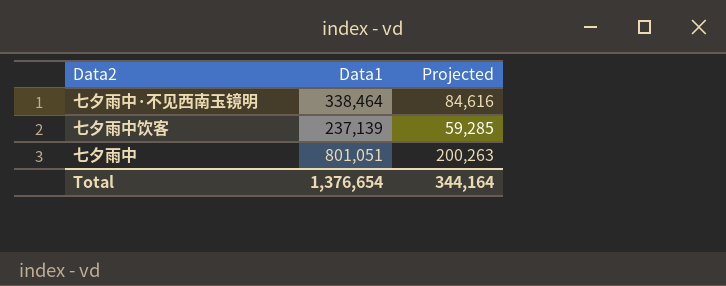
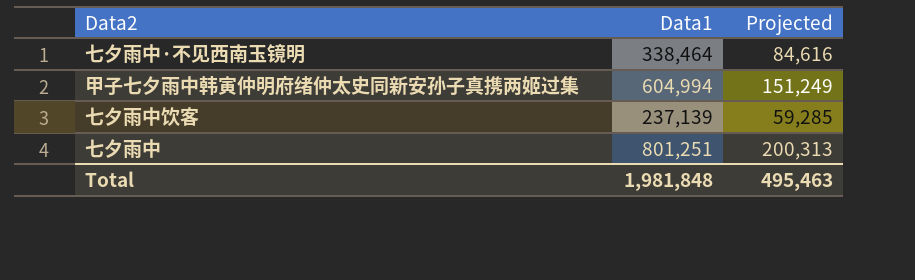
row 甲子七夕雨中韩寅仲明府绪仲太史同新安孙子真携两姬过集: none -> 604,994 | 151,249
七夕雨中 | Data1: 801,051 -> 801,251
七夕雨中 | Projected: 200,263 -> 200,313
Total | Data1: 1,376,654 -> 1,981,848
Total | Projected: 344,164 -> 495,463

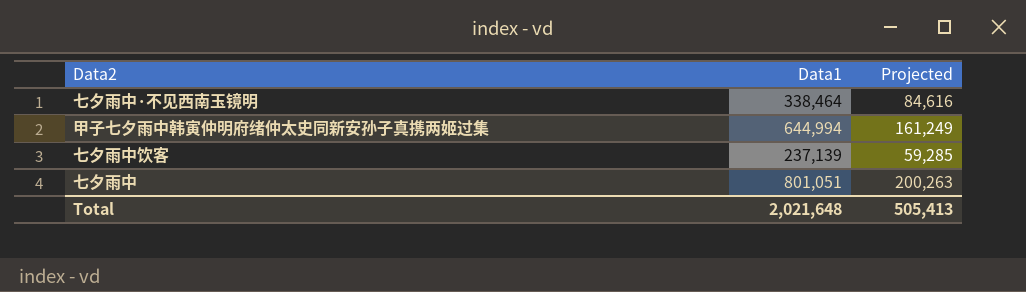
甲子七夕雨中韩寅仲明府绪仲太史同新安孙子真携两姬过集 | Data1: 604,994 -> 644,994
甲子七夕雨中韩寅仲明府绪仲太史同新安孙子真携两姬过集 | Projected: 151,249 -> 161,249
七夕雨中 | Data1: 801,251 -> 801,051
七夕雨中 | Projected: 200,313 -> 200,263
Total | Data1: 1,981,848 -> 2,021,648
Total | Projected: 495,463 -> 505,413

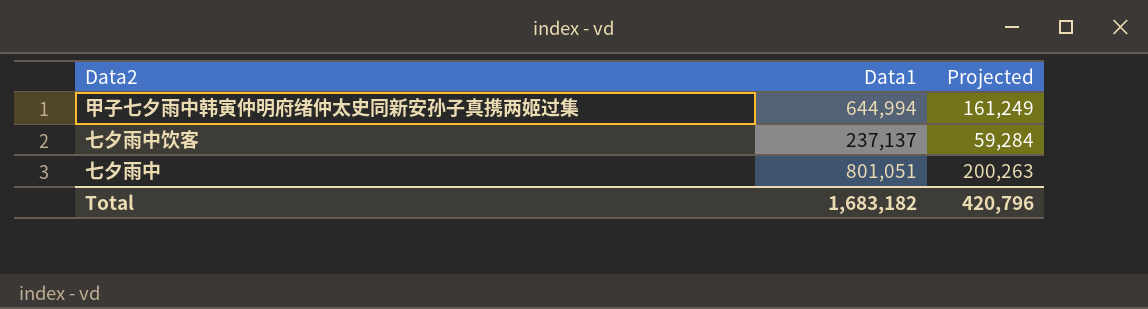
row 七夕雨中·不见西南玉镜明: 338,464 | 84,616 -> none
七夕雨中饮客 | Data1: 237,139 -> 237,137
七夕雨中饮客 | Projected: 59,285 -> 59,284
Total | Data1: 2,021,648 -> 1,683,182
Total | Projected: 505,413 -> 420,796

